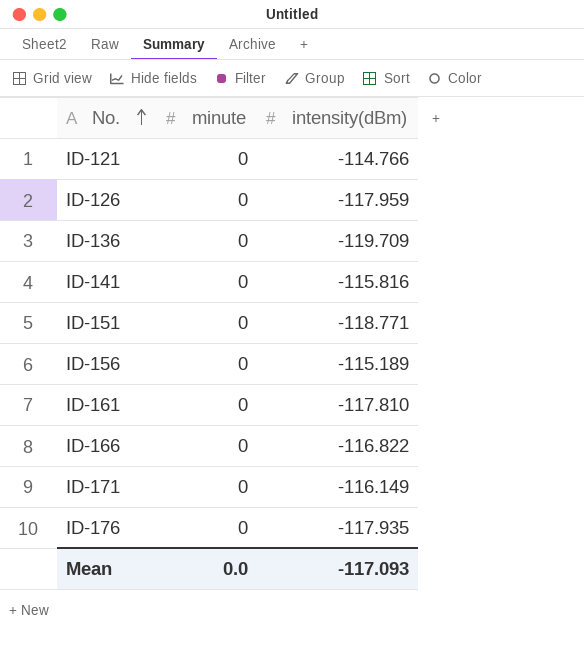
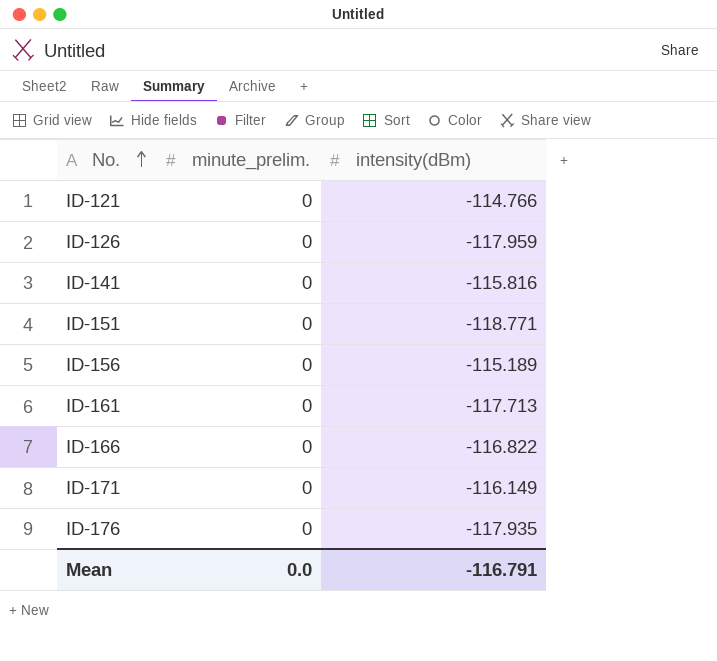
column name: minute -> minute_prelim.
row ID-136: 0 | -119.709 -> none
ID-161 | intensity(dBm): -117.810 -> -117.713
Mean | intensity(dBm): -117.093 -> -116.791

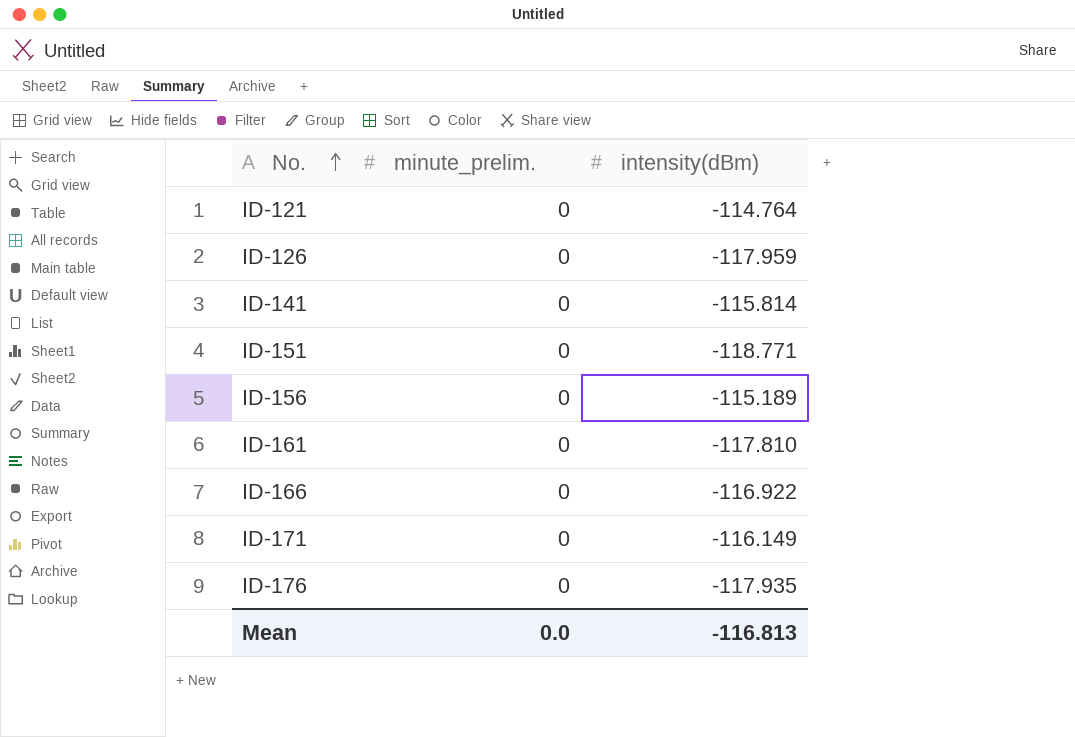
ID-121 | intensity(dBm): -114.766 -> -114.764
ID-141 | intensity(dBm): -115.816 -> -115.814
ID-161 | intensity(dBm): -117.713 -> -117.810
ID-166 | intensity(dBm): -116.822 -> -116.922
Mean | intensity(dBm): -116.791 -> -116.813

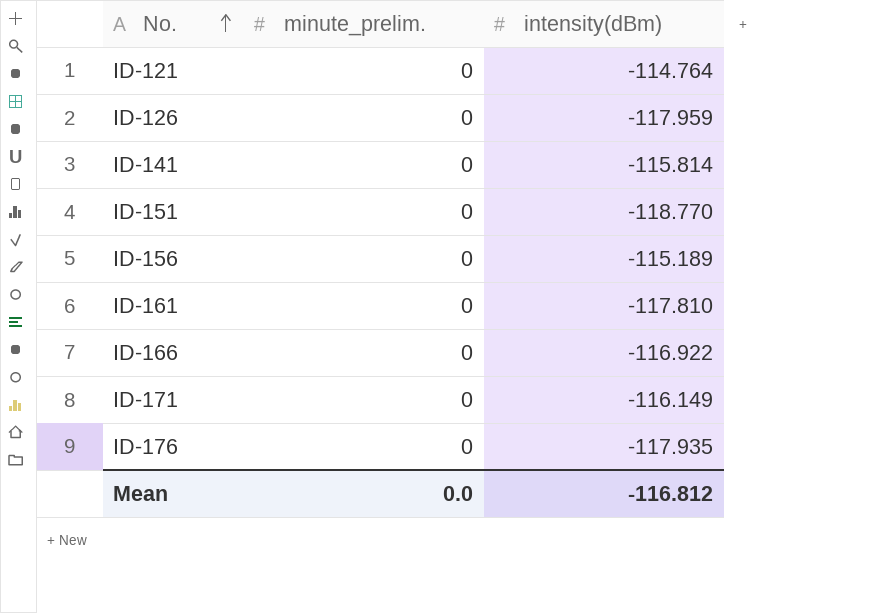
ID-151 | intensity(dBm): -118.771 -> -118.770
Mean | intensity(dBm): -116.813 -> -116.812

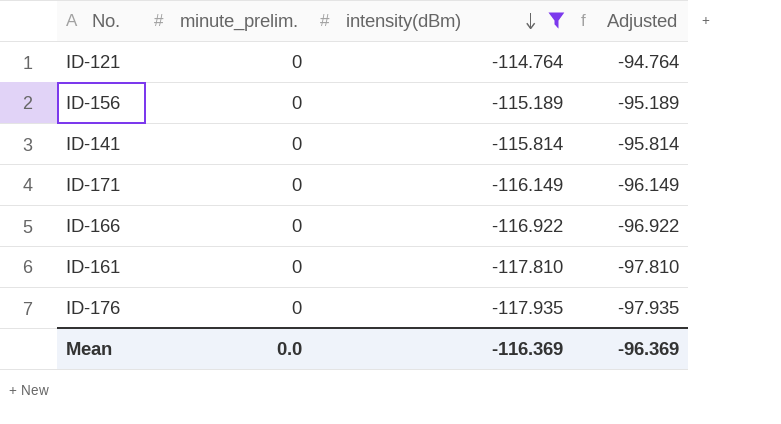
filter: none -> intensity(dBm) >= -117.935
row order: No. ascending -> intensity(dBm) descending
column Adjusted | formula: none -> [intensity(dBm)] + 20
Mean | intensity(dBm): -116.812 -> -116.369

